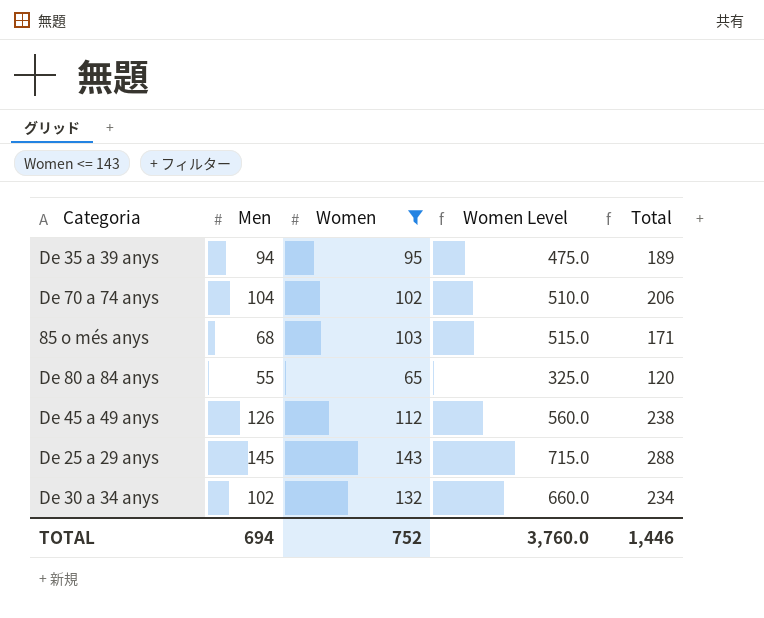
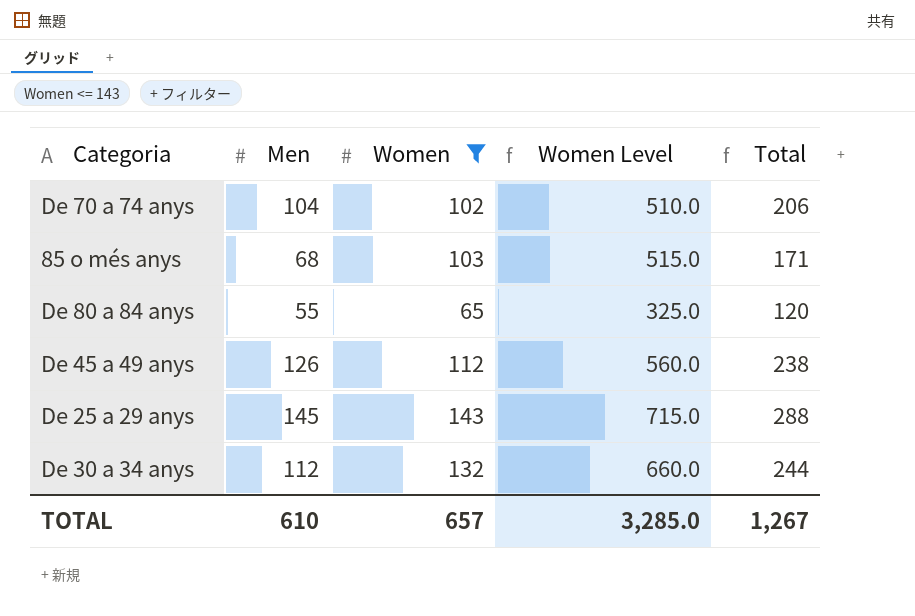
row De 35 a 39 anys: 94 | 95 | 475.0 | 189 -> none
De 30 a 34 anys | Men: 102 -> 112
De 30 a 34 anys | Total: 234 -> 244
TOTAL | Men: 694 -> 610
TOTAL | Women: 752 -> 657
TOTAL | Women Level: 3,760.0 -> 3,285.0
TOTAL | Total: 1,446 -> 1,267

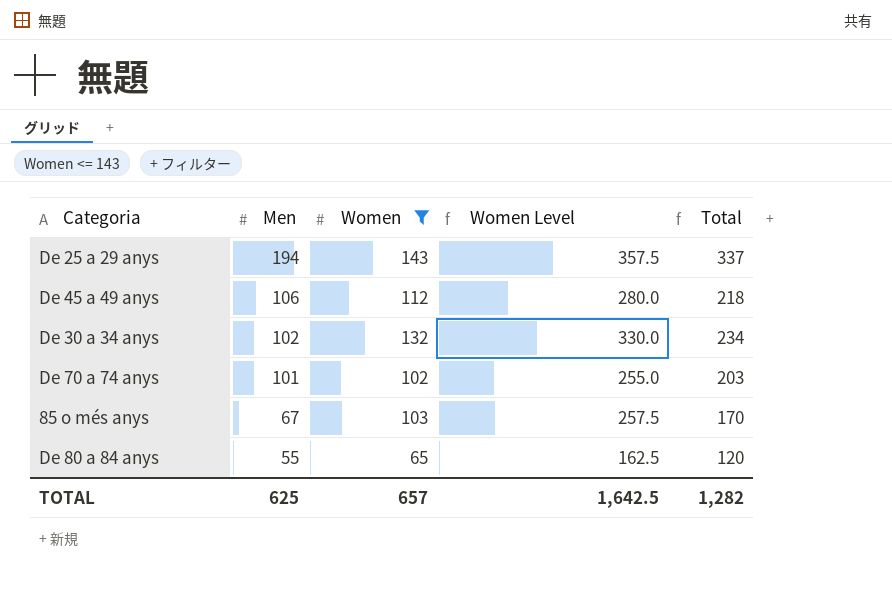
row order: none -> Men descending
column Women Level | formula: [Women] * 5 -> [Women] * 2.5
De 25 a 29 anys | Men: 145 -> 194
De 25 a 29 anys | Total: 288 -> 337
De 45 a 49 anys | Men: 126 -> 106
De 45 a 49 anys | Total: 238 -> 218
De 30 a 34 anys | Men: 112 -> 102
De 30 a 34 anys | Total: 244 -> 234
De 70 a 74 anys | Men: 104 -> 101
De 70 a 74 anys | Total: 206 -> 203
85 o més anys | Men: 68 -> 67
85 o més anys | Total: 171 -> 170
TOTAL | Men: 610 -> 625
TOTAL | Women Level: 3,285.0 -> 1,642.5
TOTAL | Total: 1,267 -> 1,282

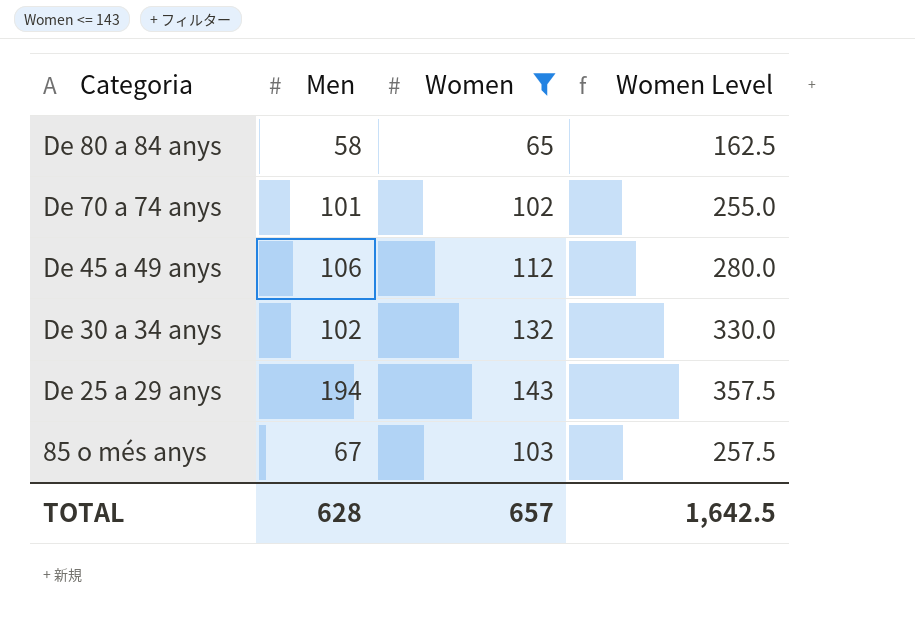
row order: Men descending -> Categoria descending
column Total | formula: [Men] + [Women] -> none
De 80 a 84 anys | Men: 55 -> 58
TOTAL | Men: 625 -> 628

